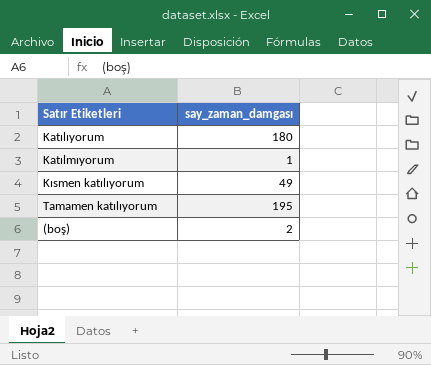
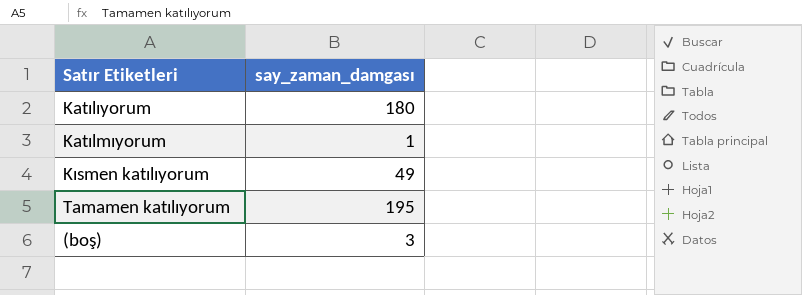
(boş) | say_zaman_damgası: 2 -> 3

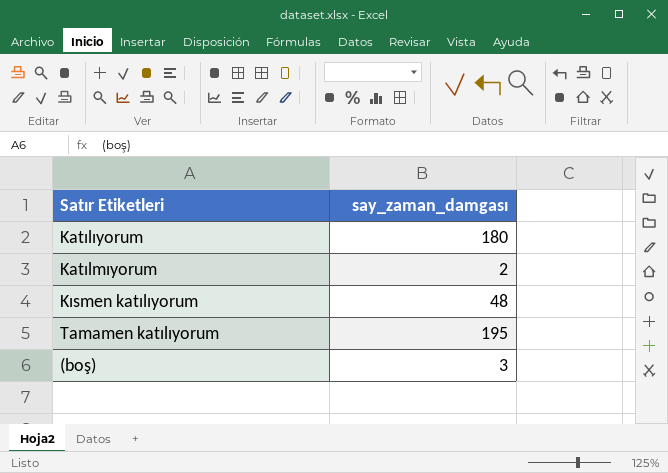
Katılmıyorum | say_zaman_damgası: 1 -> 2
Kısmen katılıyorum | say_zaman_damgası: 49 -> 48

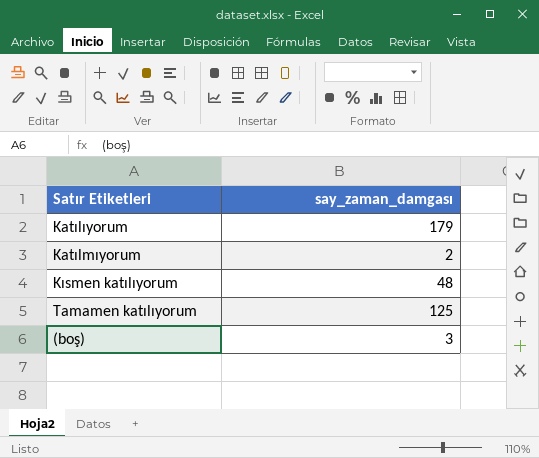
Katılıyorum | say_zaman_damgası: 180 -> 179
Tamamen katılıyorum | say_zaman_damgası: 195 -> 125

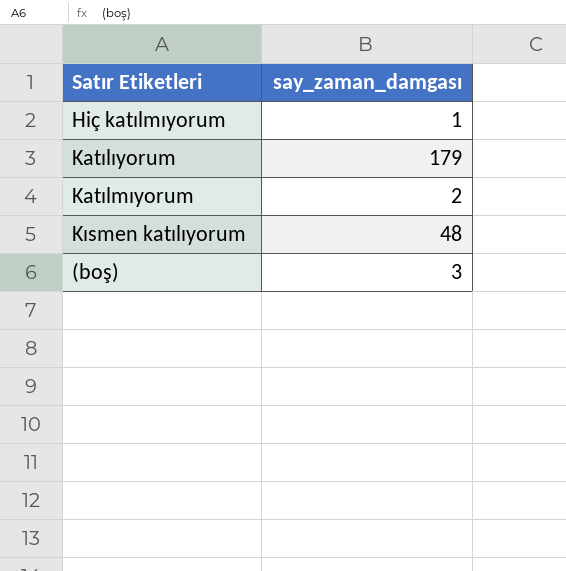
row Tamamen katılıyorum: 125 -> none
row Hiç katılmıyorum: none -> 1

